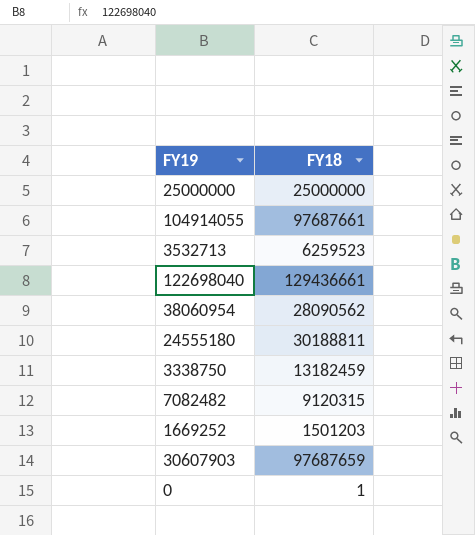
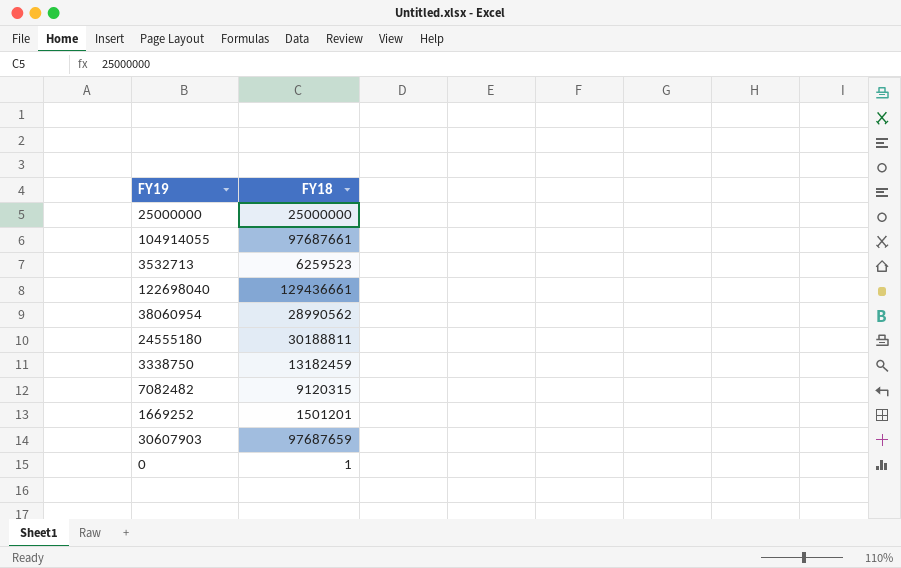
38060954 | FY18: 28090562 -> 28990562
1669252 | FY18: 1501203 -> 1501201

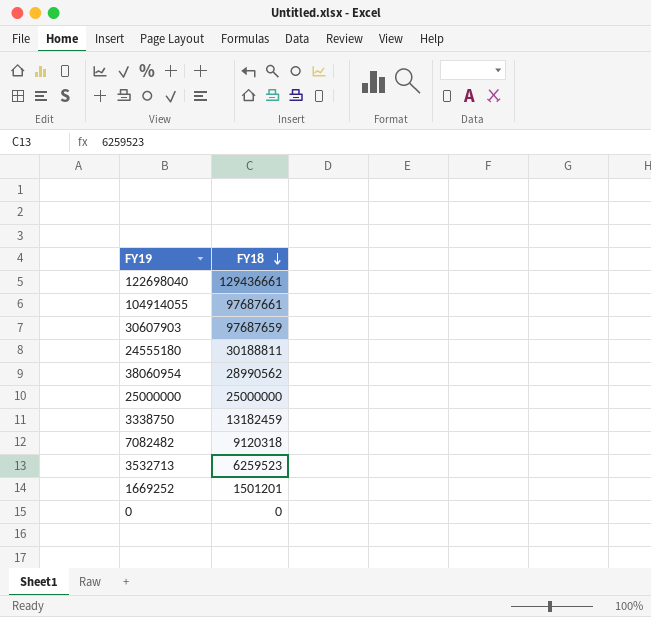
row order: none -> FY18 descending
7082482 | FY18: 9120315 -> 9120318
0 | FY18: 1 -> 0

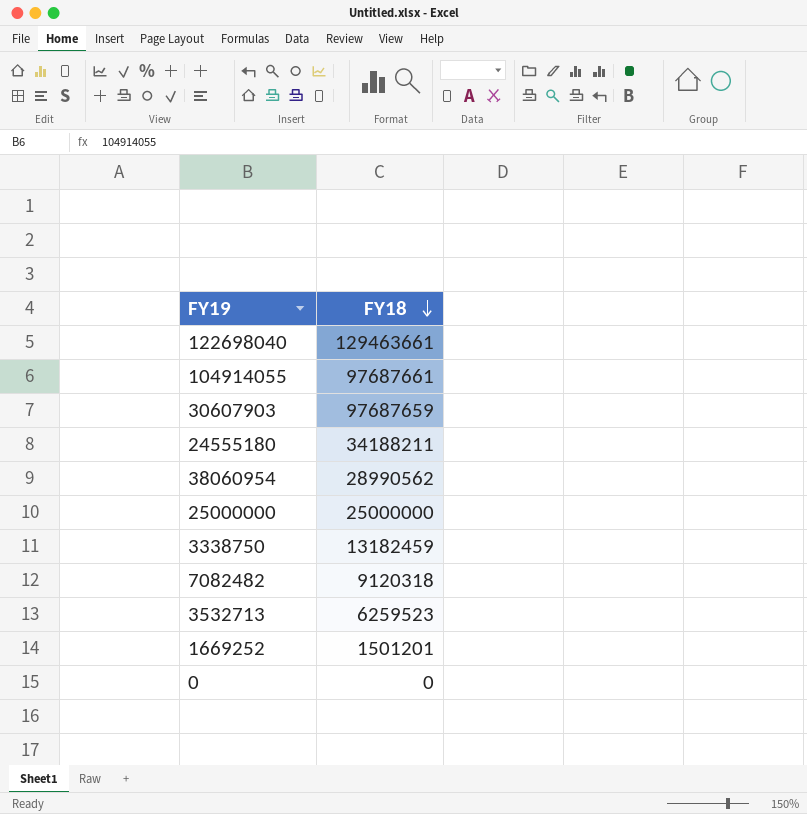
122698040 | FY18: 129436661 -> 129463661
24555180 | FY18: 30188811 -> 34188211

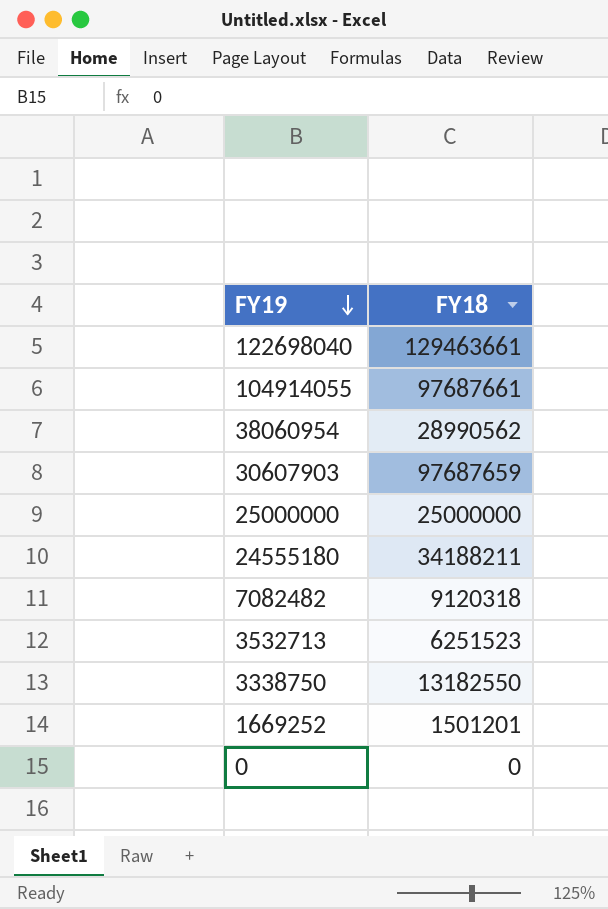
row order: FY18 descending -> FY19 descending
3532713 | FY18: 6259523 -> 6251523
3338750 | FY18: 13182459 -> 13182550

